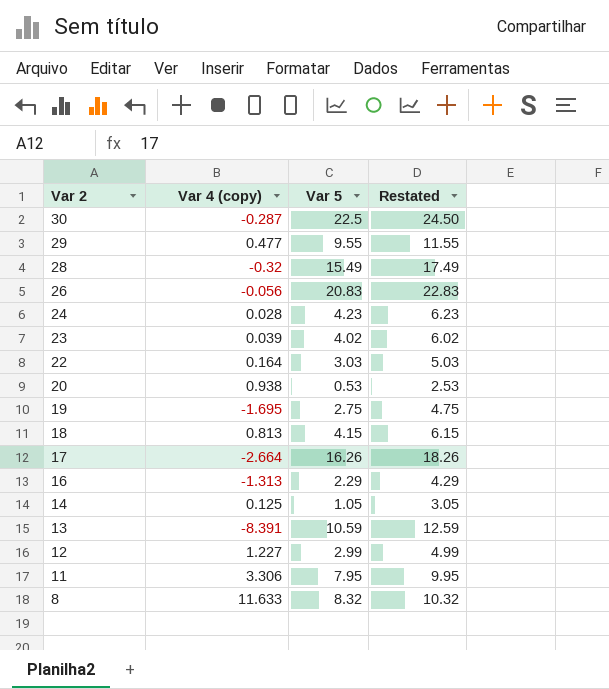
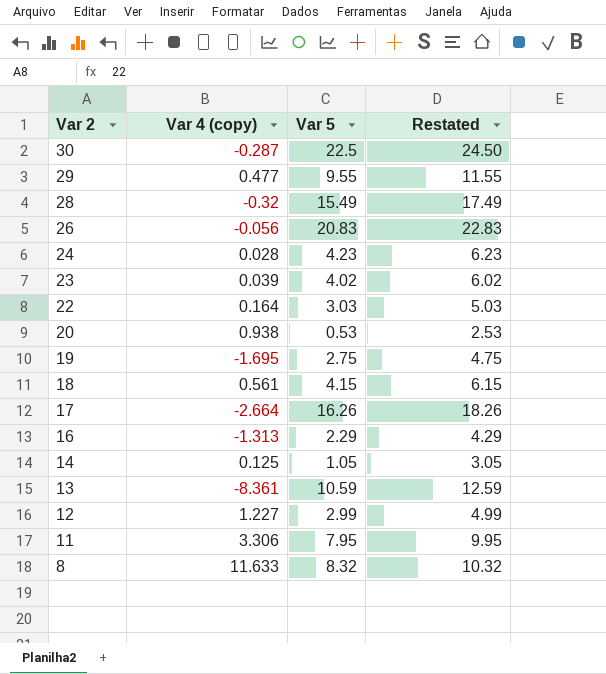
18 | Var 4 (copy): 0.813 -> 0.561
13 | Var 4 (copy): -8.391 -> -8.361

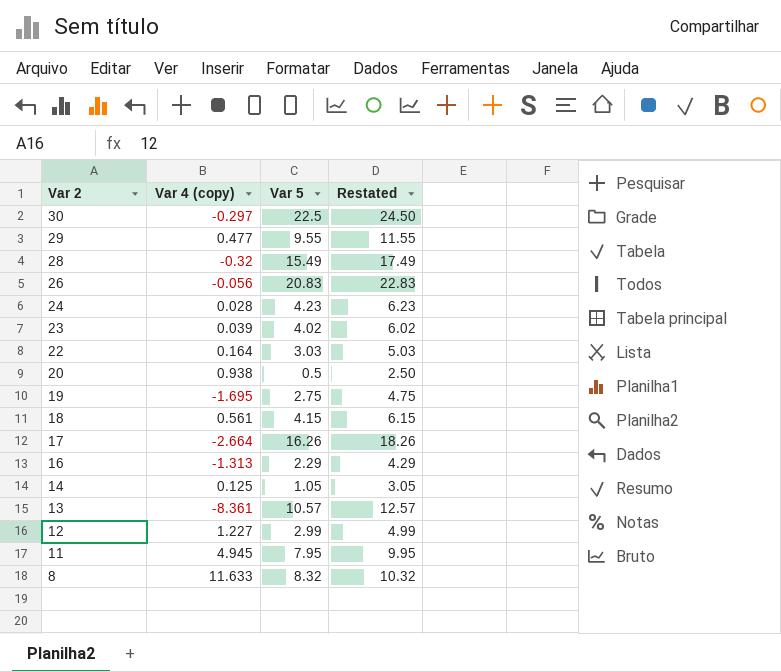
30 | Var 4 (copy): -0.287 -> -0.297
20 | Var 5: 0.53 -> 0.5
20 | Restated: 2.53 -> 2.50
13 | Var 5: 10.59 -> 10.57
13 | Restated: 12.59 -> 12.57
11 | Var 4 (copy): 3.306 -> 4.945

